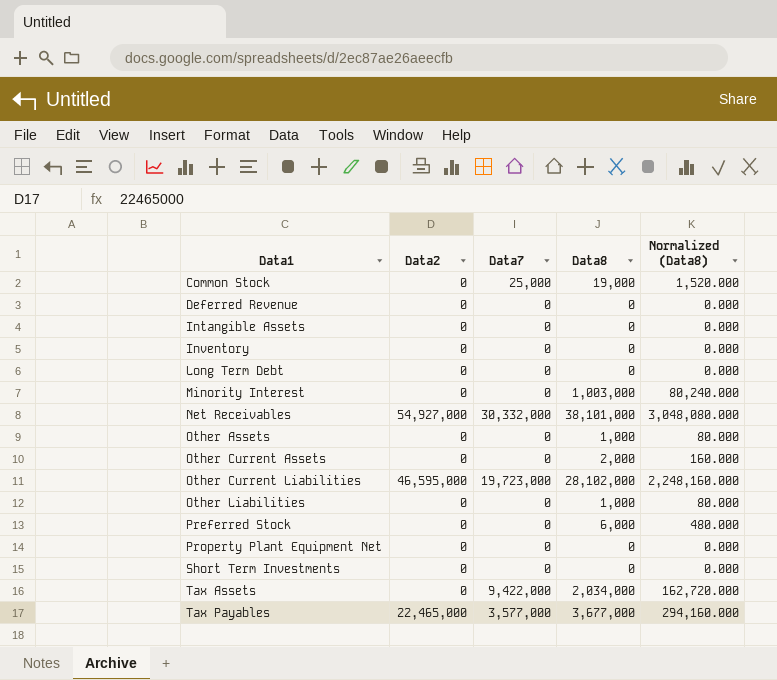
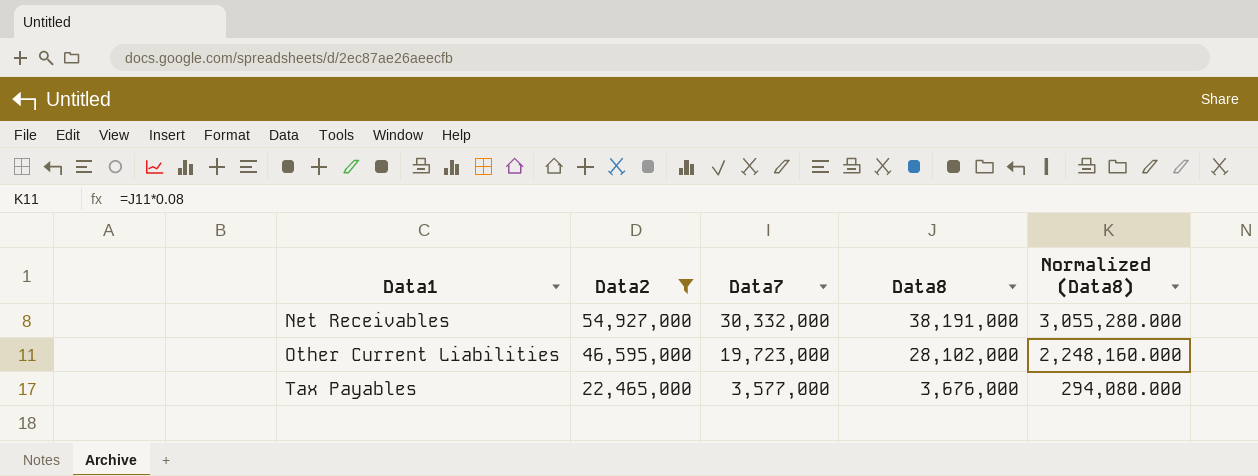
filter: none -> Data2 != 0
Net Receivables | Data8: 38,101,000 -> 38,191,000
Net Receivables | Normalized (Data8): 3,048,080.000 -> 3,055,280.000
Tax Payables | Data8: 3,677,000 -> 3,676,000
Tax Payables | Normalized (Data8): 294,160.000 -> 294,080.000

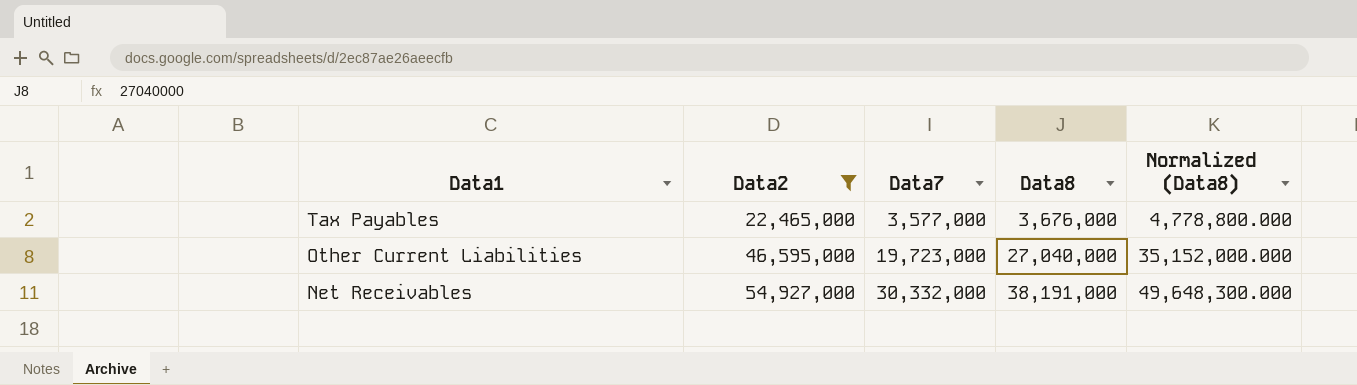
row order: Data1 ascending -> Data1 descending
column Normalized (Data8) | formula: [Data8] * 0.08 -> [Data8] * 1.3
Other Current Liabilities | Data8: 28,102,000 -> 27,040,000

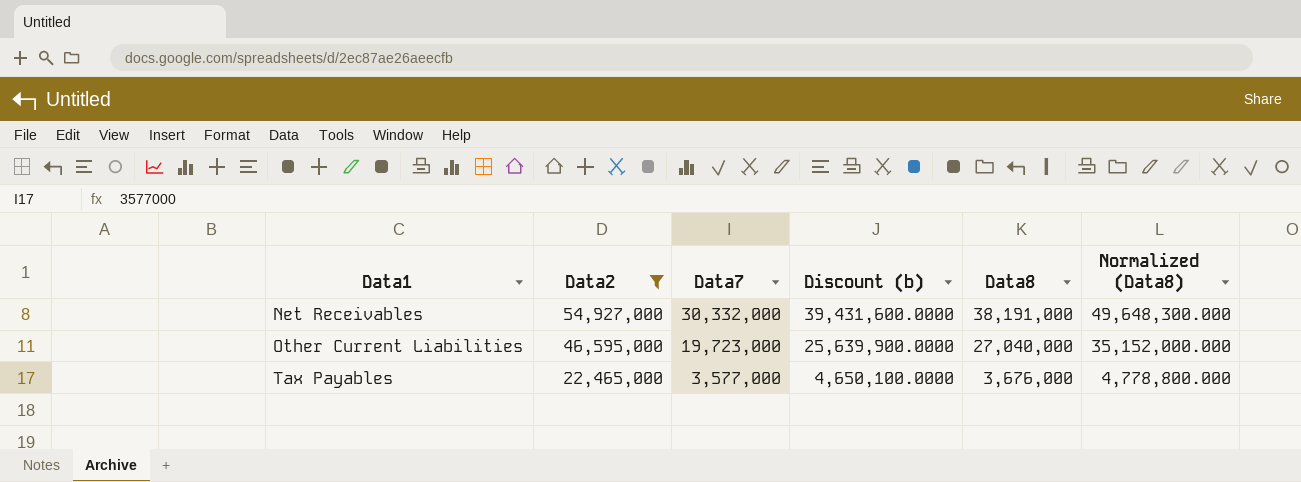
row order: Data1 descending -> Data1 ascending
column Discount (b) | formula: none -> [Data7] * 1.3

